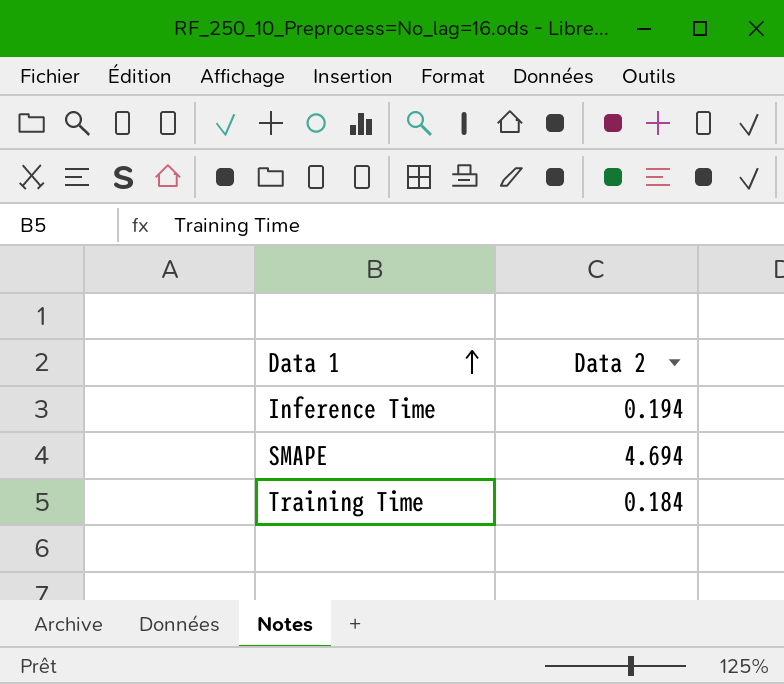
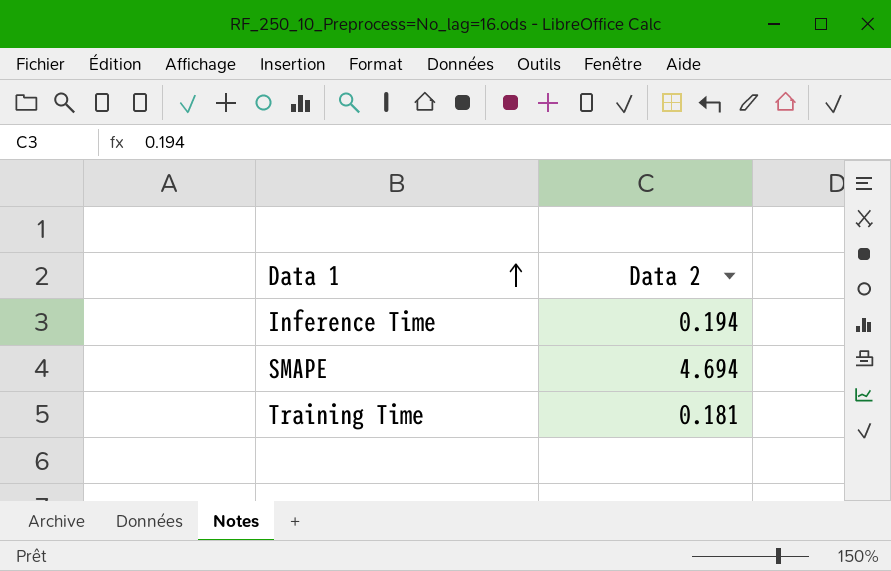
Training Time | Data 2: 0.184 -> 0.181

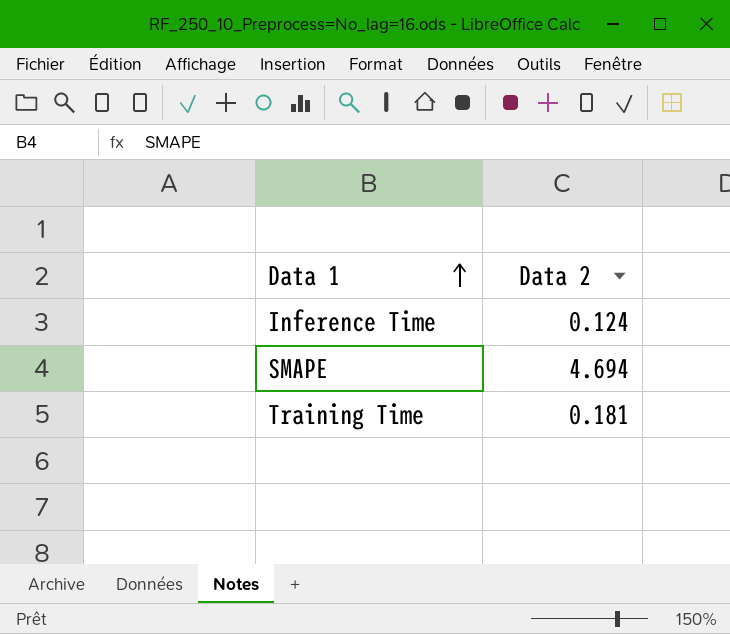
Inference Time | Data 2: 0.194 -> 0.124

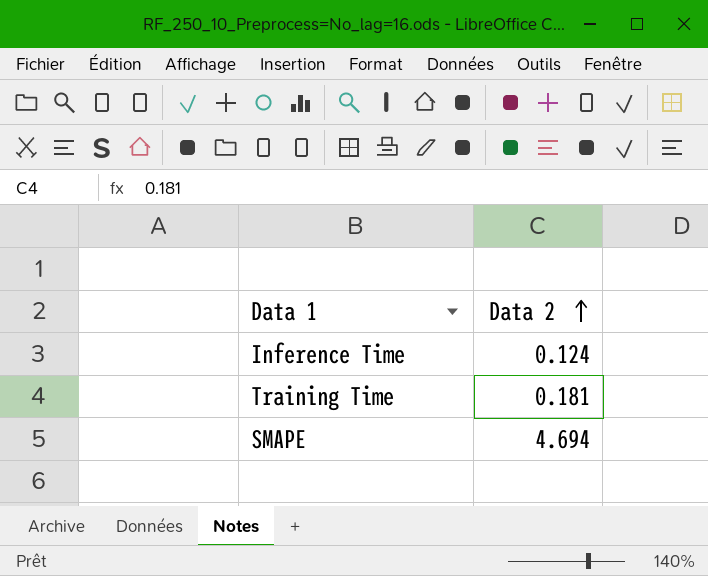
row order: Data 1 ascending -> Data 2 ascending

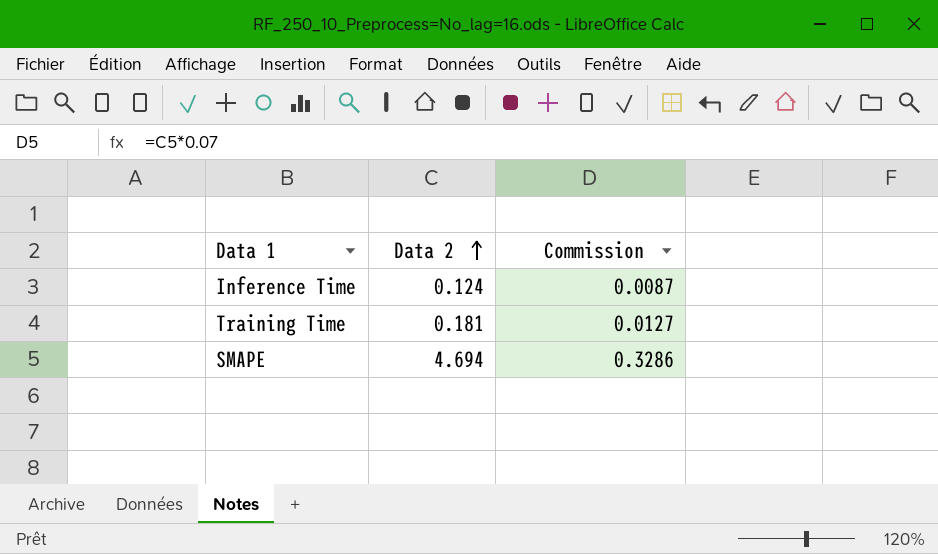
column Commission | formula: none -> [Data 2] * 0.07

